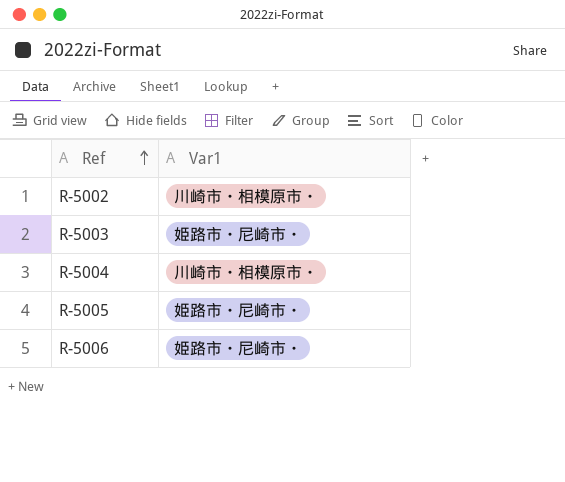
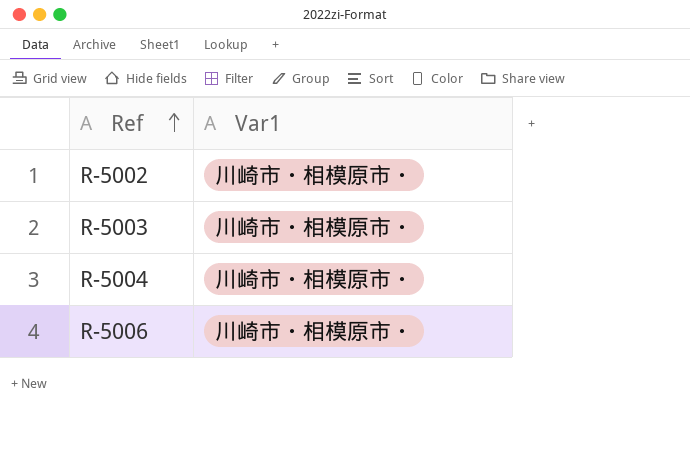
row R-5005: 姫路市・尼崎市・ -> none
R-5003 | Var1: 姫路市・尼崎市・ -> 川崎市・相模原市・
R-5006 | Var1: 姫路市・尼崎市・ -> 川崎市・相模原市・

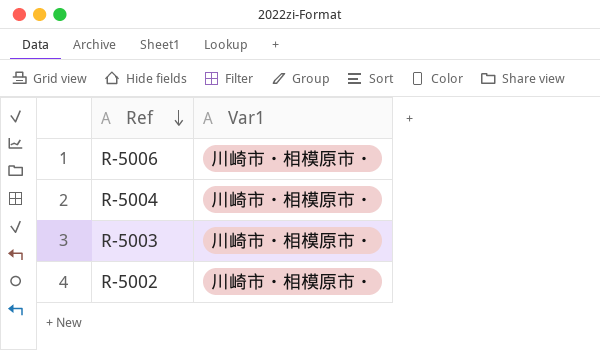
row order: Ref ascending -> Ref descending

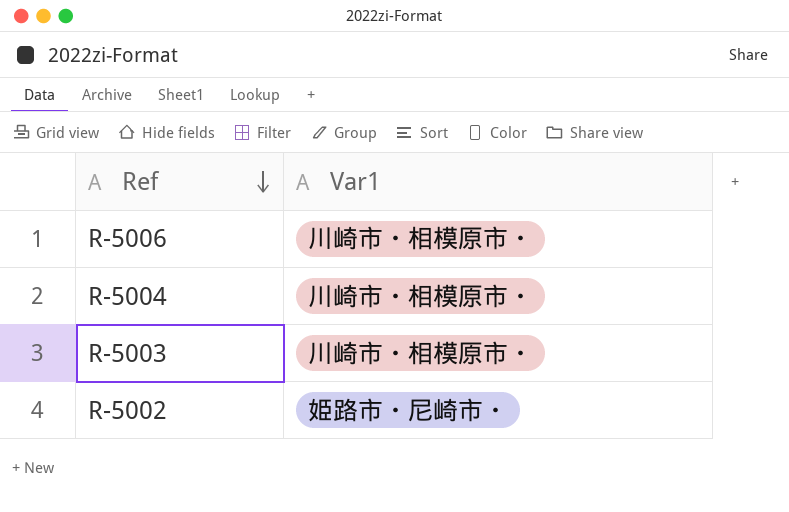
R-5002 | Var1: 川崎市・相模原市・ -> 姫路市・尼崎市・

